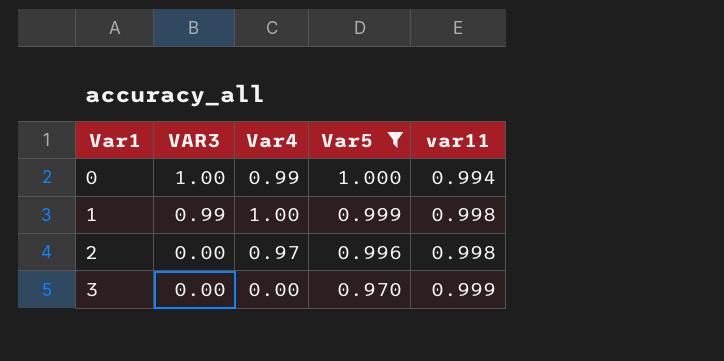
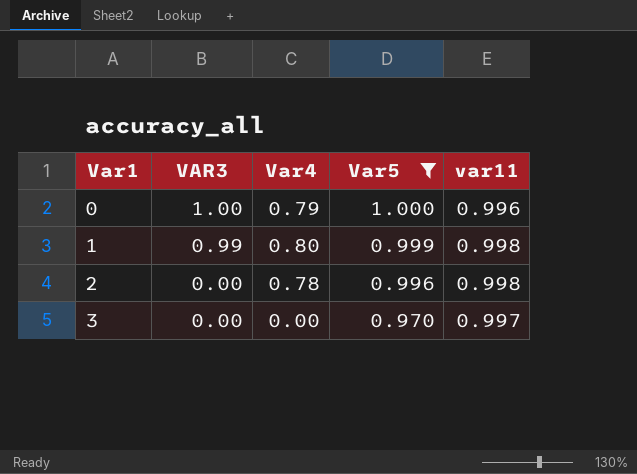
0 | Var4: 0.99 -> 0.79
0 | var11: 0.994 -> 0.996
1 | Var4: 1.00 -> 0.80
2 | Var4: 0.97 -> 0.78
3 | var11: 0.999 -> 0.997

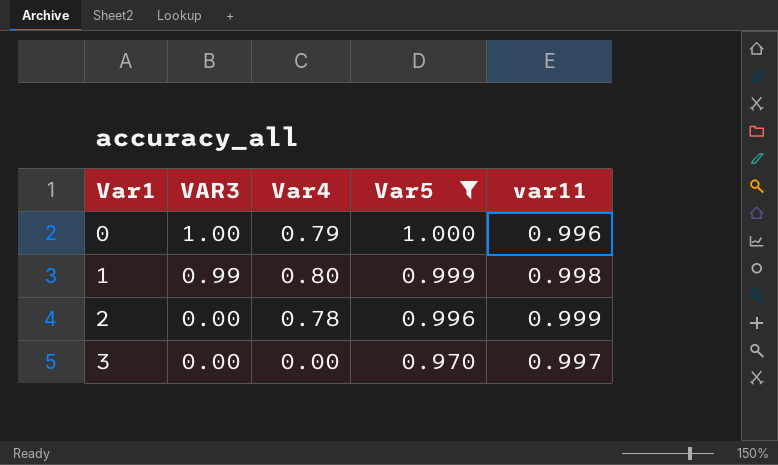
2 | var11: 0.998 -> 0.999

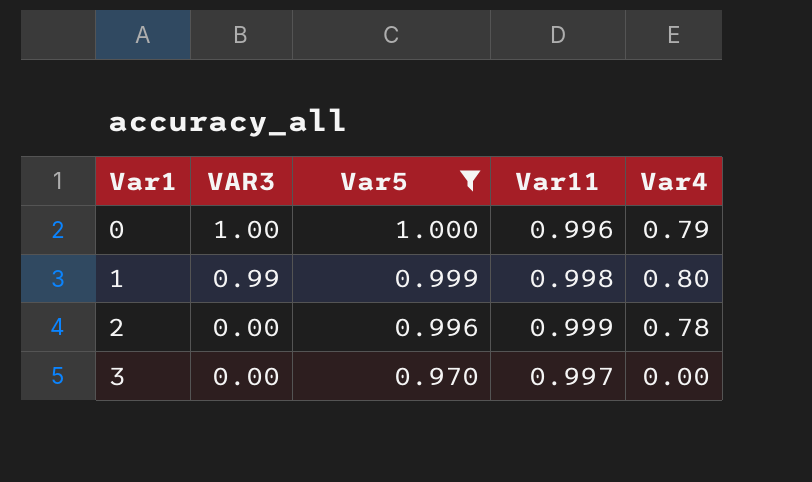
column name: var11 -> Var11
column Var4 | position: 3 -> 5

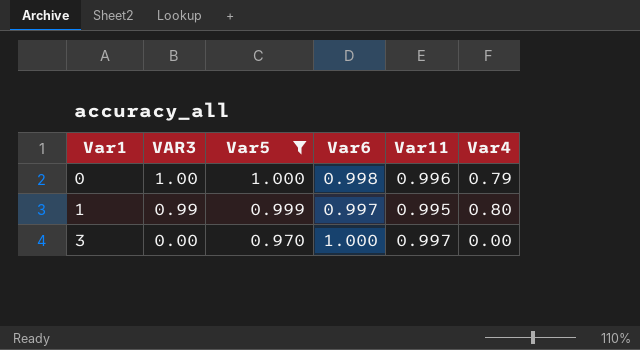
column Var6 | position: none -> 4
row 2: 0.00 | 0.996 | 0.999 | 0.78 -> none
1 | Var11: 0.998 -> 0.995

